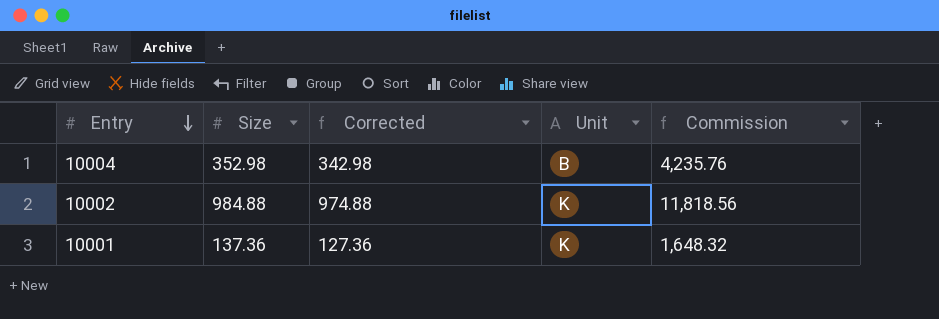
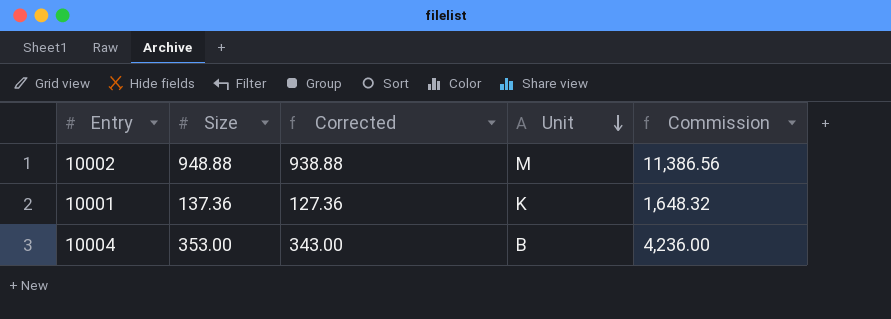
row order: Entry descending -> Unit descending
10002 | Size: 984.88 -> 948.88
10002 | Corrected: 974.88 -> 938.88
10002 | Unit: K -> M
10002 | Commission: 11,818.56 -> 11,386.56
10004 | Size: 352.98 -> 353.00
10004 | Corrected: 342.98 -> 343.00
10004 | Commission: 4,235.76 -> 4,236.00

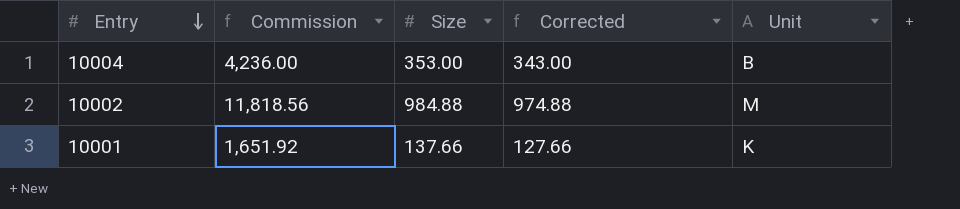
row order: Unit descending -> Entry descending
column Commission | position: 5 -> 2
10002 | Commission: 11,386.56 -> 11,818.56
10002 | Size: 948.88 -> 984.88
10002 | Corrected: 938.88 -> 974.88
10001 | Commission: 1,648.32 -> 1,651.92
10001 | Size: 137.36 -> 137.66
10001 | Corrected: 127.36 -> 127.66

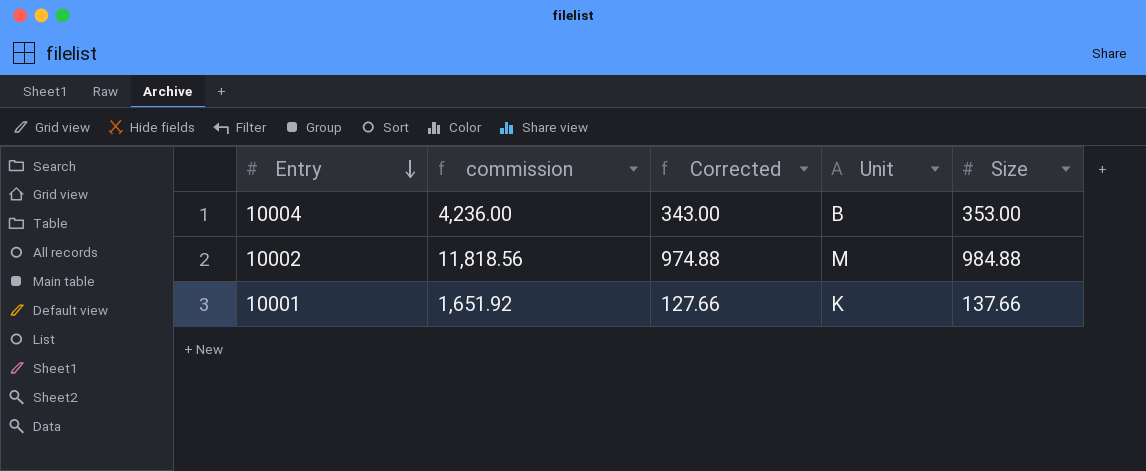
column name: Commission -> commission
column Size | position: 3 -> 5

